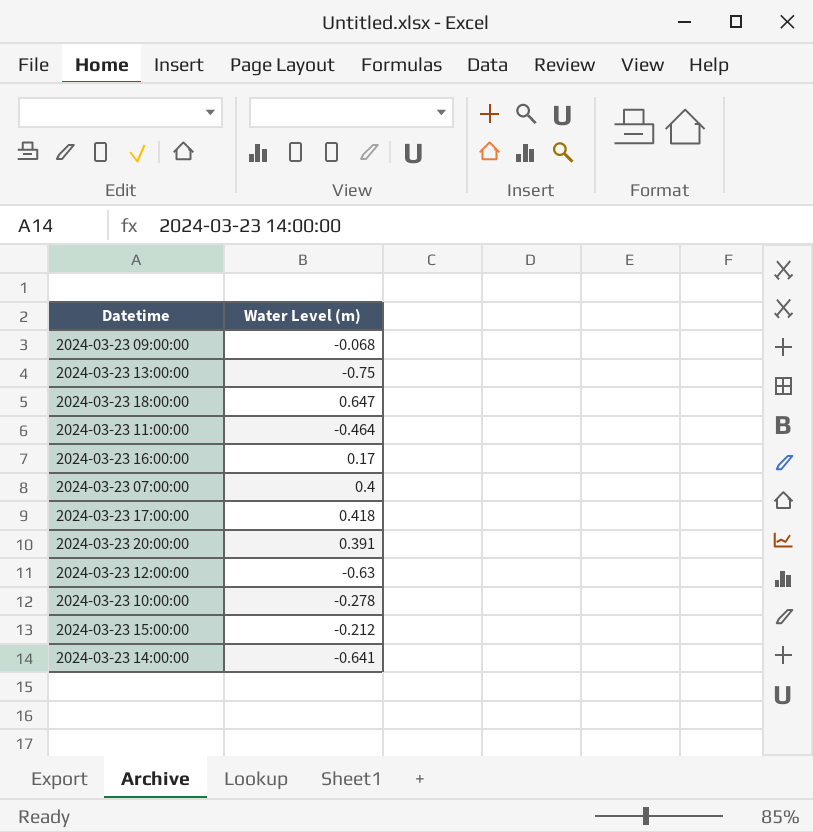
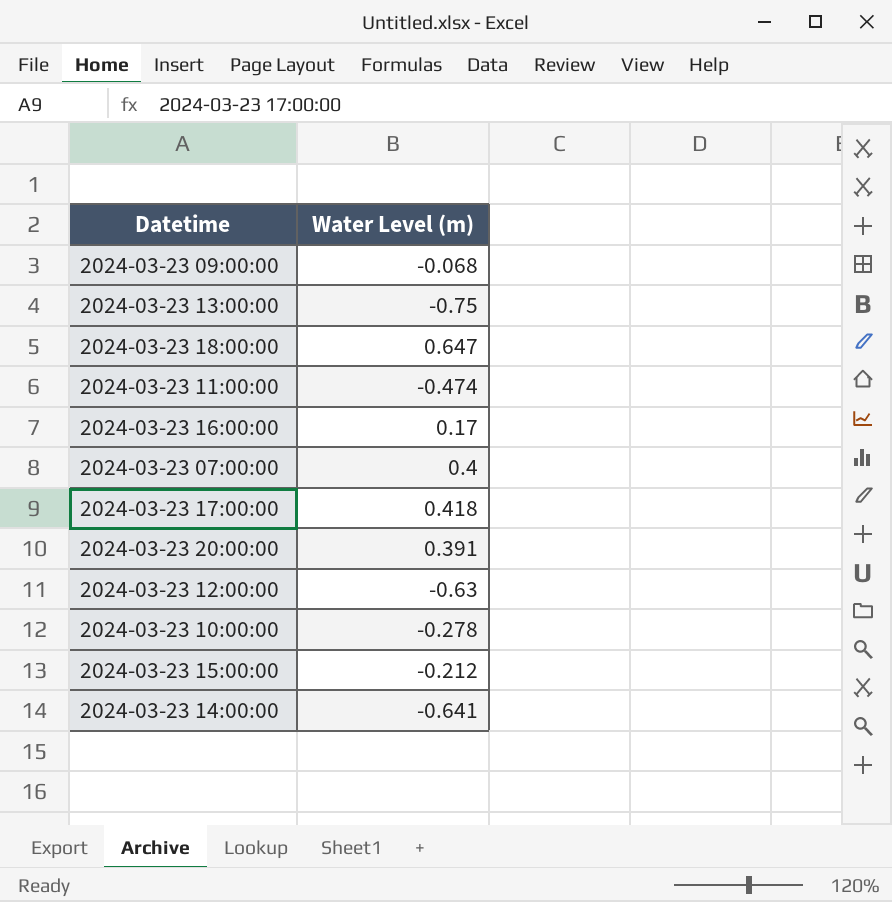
2024-03-23 11:00:00 | Water Level (m): -0.464 -> -0.474

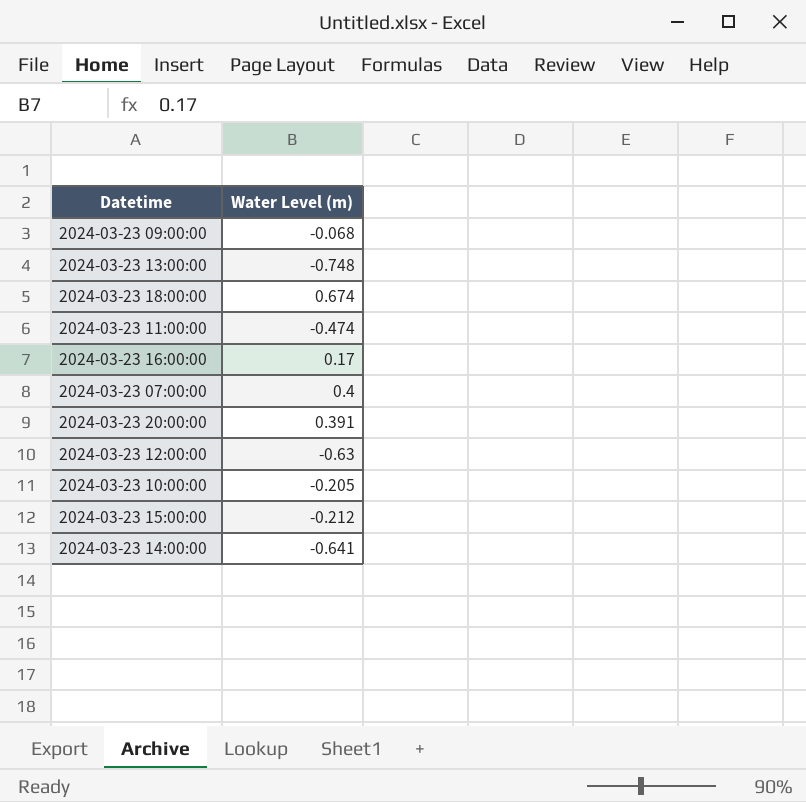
row 2024-03-23 17:00:00: 0.418 -> none
2024-03-23 13:00:00 | Water Level (m): -0.75 -> -0.748
2024-03-23 18:00:00 | Water Level (m): 0.647 -> 0.674
2024-03-23 10:00:00 | Water Level (m): -0.278 -> -0.205

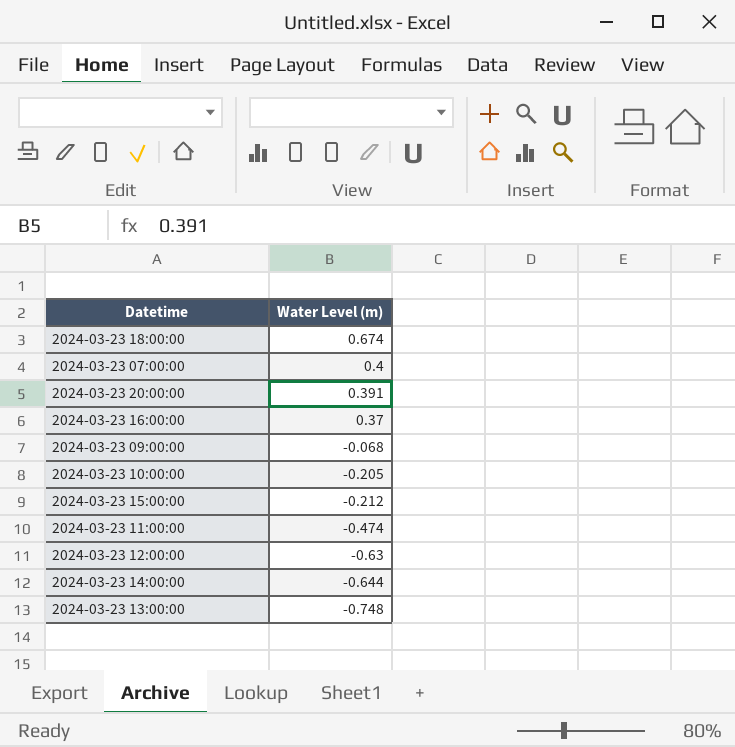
row order: none -> Water Level (m) descending
2024-03-23 16:00:00 | Water Level (m): 0.17 -> 0.37
2024-03-23 14:00:00 | Water Level (m): -0.641 -> -0.644

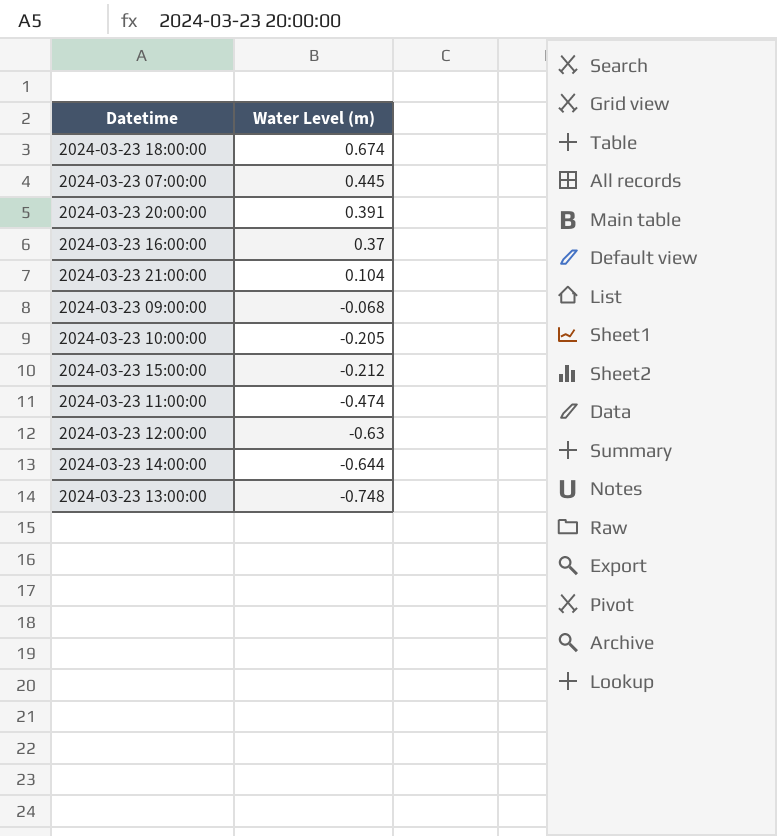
2024-03-23 07:00:00 | Water Level (m): 0.4 -> 0.445
row 2024-03-23 21:00:00: none -> 0.104

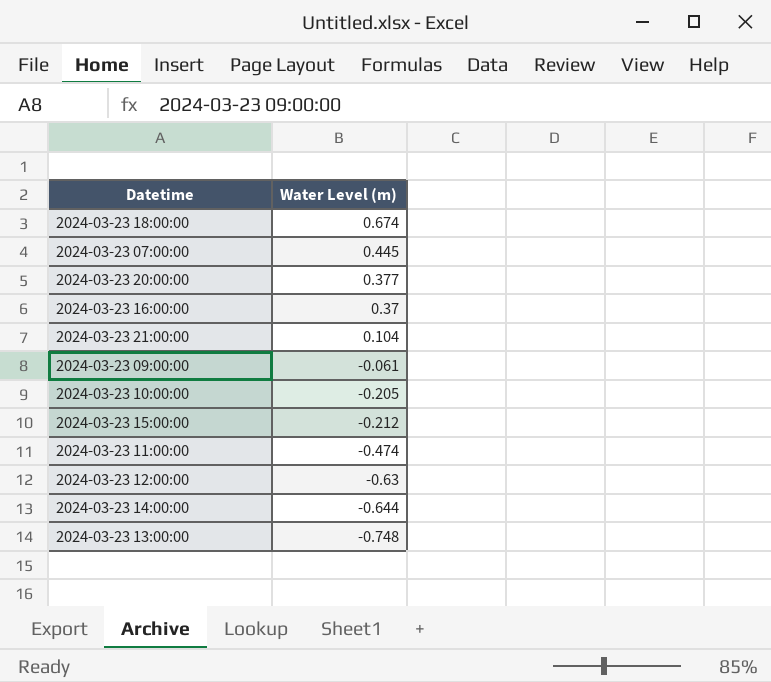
2024-03-23 20:00:00 | Water Level (m): 0.391 -> 0.377
2024-03-23 09:00:00 | Water Level (m): -0.068 -> -0.061

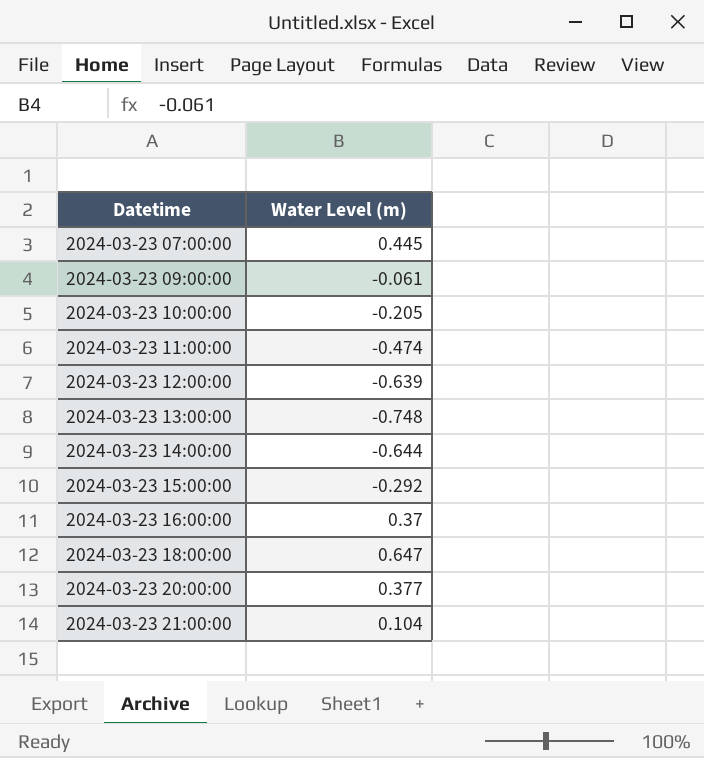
row order: Water Level (m) descending -> Datetime ascending
2024-03-23 12:00:00 | Water Level (m): -0.63 -> -0.639
2024-03-23 15:00:00 | Water Level (m): -0.212 -> -0.292
2024-03-23 18:00:00 | Water Level (m): 0.674 -> 0.647

